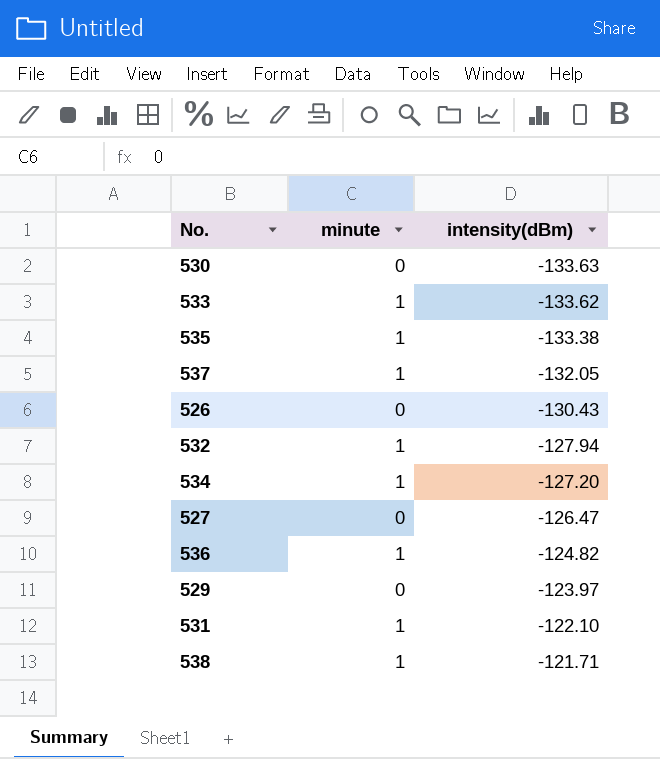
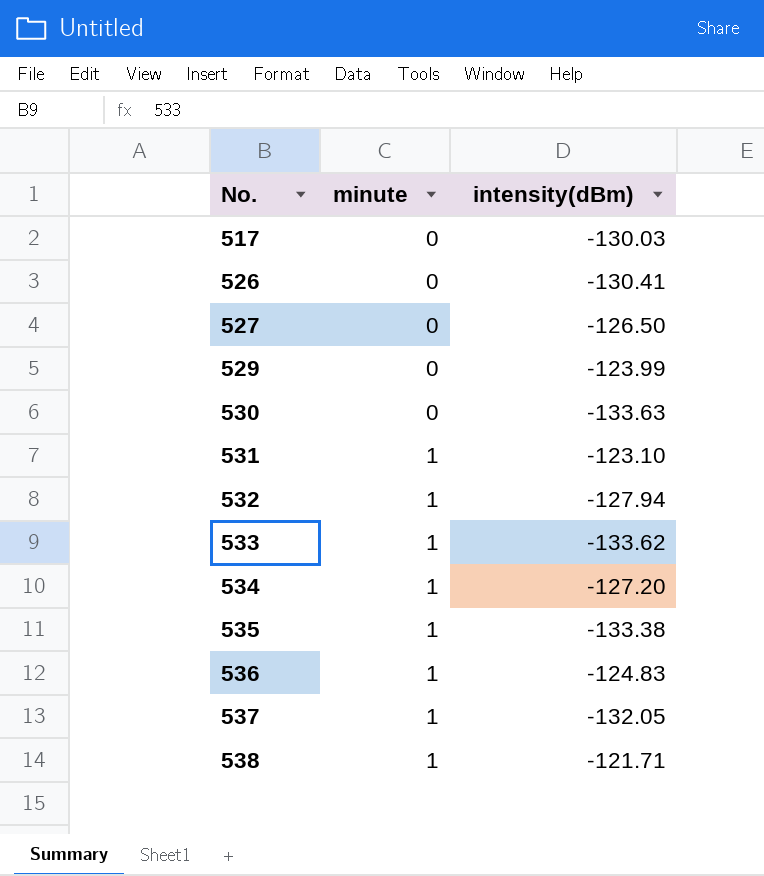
row order: intensity(dBm) ascending -> No. ascending
row 517: none -> 0 | -130.03
526 | intensity(dBm): -130.43 -> -130.41
527 | intensity(dBm): -126.47 -> -126.50
529 | intensity(dBm): -123.97 -> -123.99
531 | intensity(dBm): -122.10 -> -123.10
536 | intensity(dBm): -124.82 -> -124.83

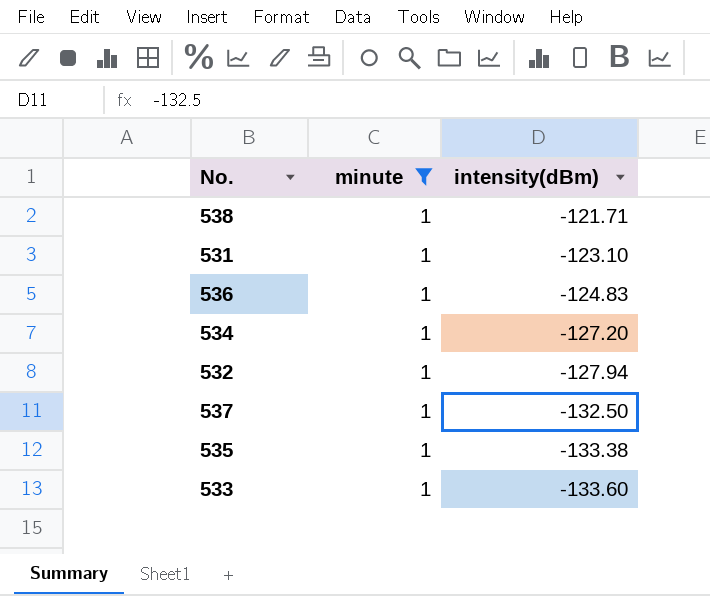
filter: none -> minute = 1
row order: No. ascending -> intensity(dBm) descending
537 | intensity(dBm): -132.05 -> -132.50
533 | intensity(dBm): -133.62 -> -133.60

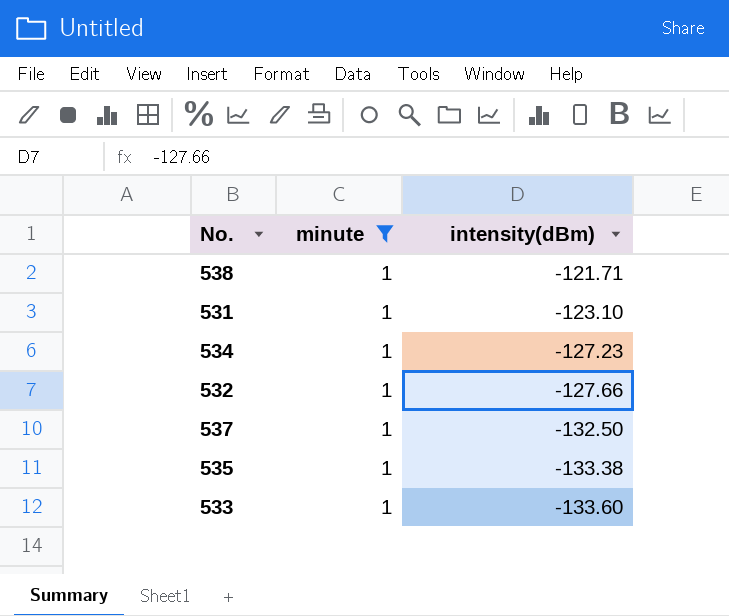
row 536: 1 | -124.83 -> none
534 | intensity(dBm): -127.20 -> -127.23
532 | intensity(dBm): -127.94 -> -127.66

